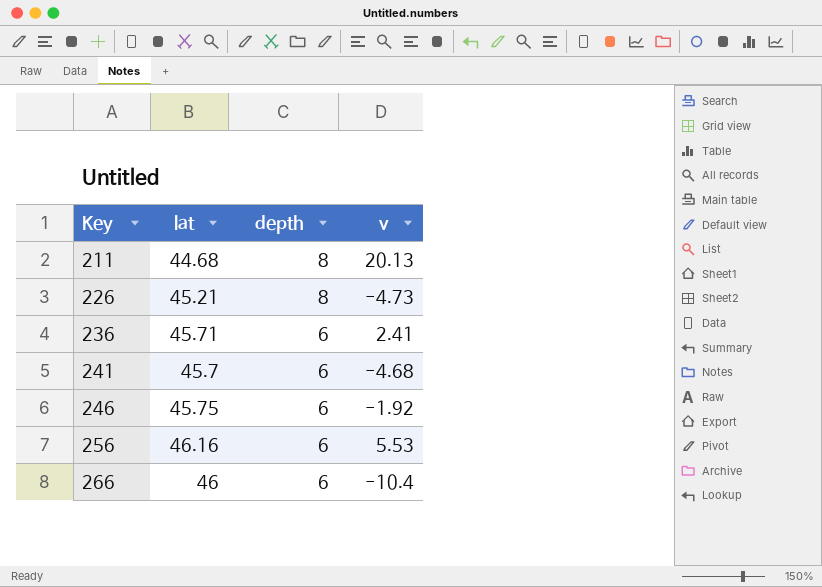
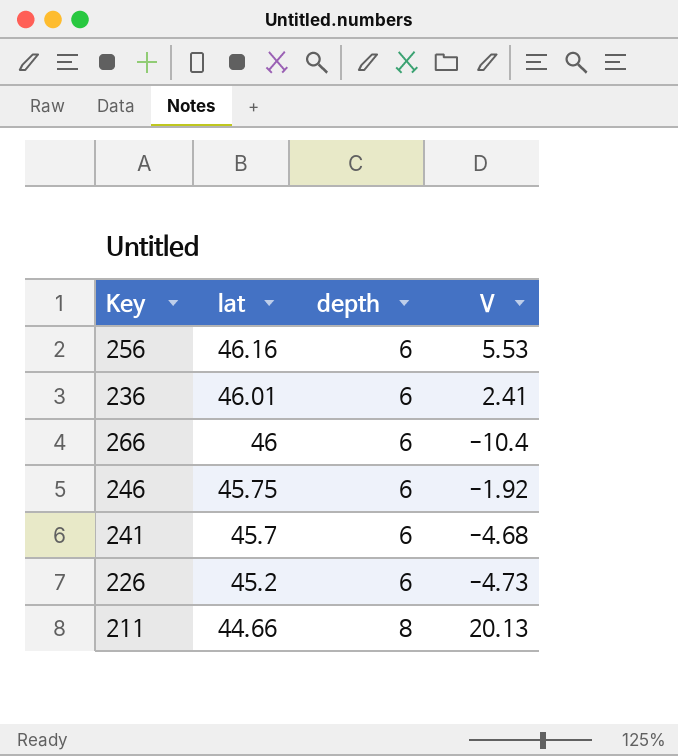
row order: Key ascending -> lat descending
column name: v -> V
236 | lat: 45.71 -> 46.01
226 | lat: 45.21 -> 45.2
226 | depth: 8 -> 6
211 | lat: 44.68 -> 44.66

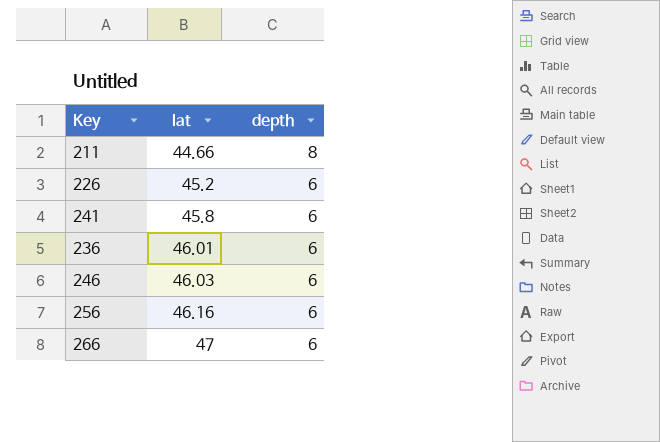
row order: lat descending -> lat ascending
column V | position: 4 -> none
241 | lat: 45.7 -> 45.8
246 | lat: 45.75 -> 46.03
266 | lat: 46 -> 47

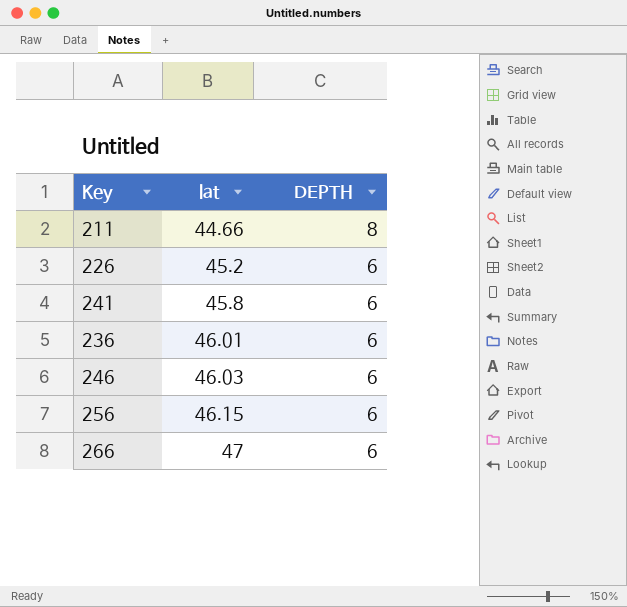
column name: depth -> DEPTH
256 | lat: 46.16 -> 46.15

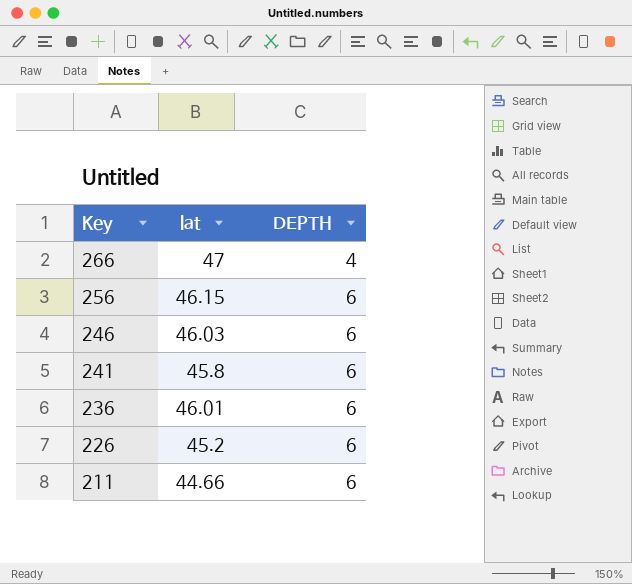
row order: lat ascending -> Key descending
266 | DEPTH: 6 -> 4
211 | DEPTH: 8 -> 6

